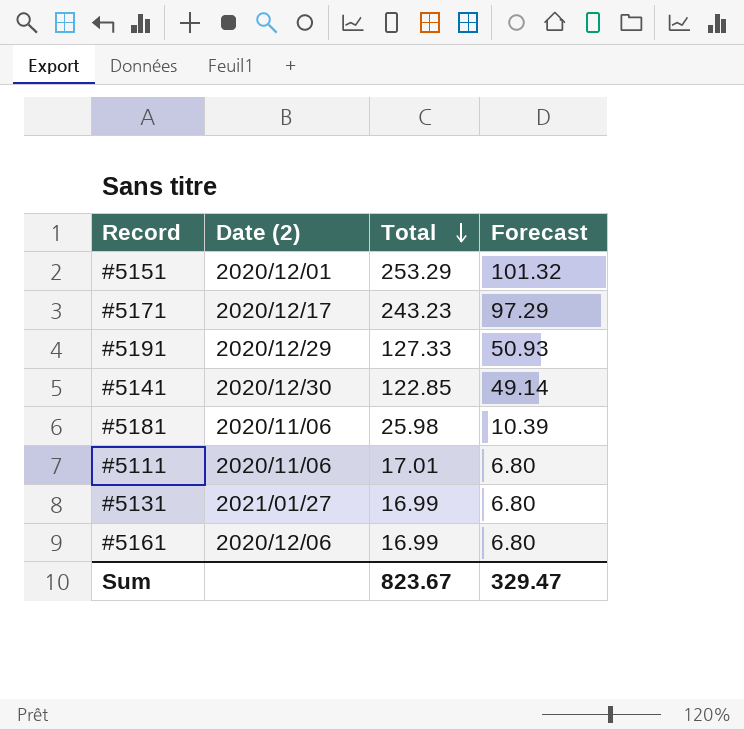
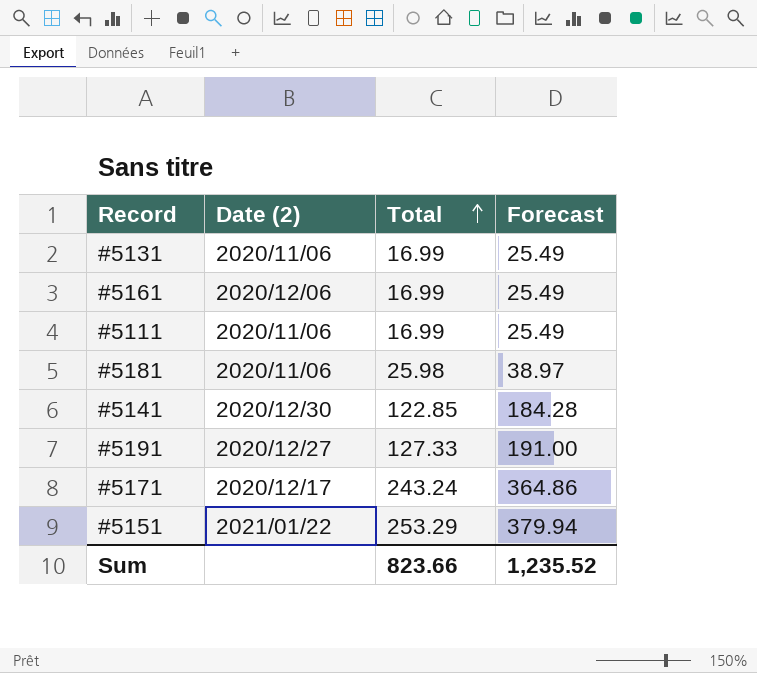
row order: Total descending -> Total ascending
column Forecast | formula: [Total] * 0.4 -> [Total] * 1.5
#5131 | Date (2): 2021/01/27 -> 2020/11/06
#5111 | Total: 17.01 -> 16.99
#5191 | Date (2): 2020/12/29 -> 2020/12/27
#5171 | Total: 243.23 -> 243.24
#5151 | Date (2): 2020/12/01 -> 2021/01/22
Sum | Total: 823.67 -> 823.66
Sum | Forecast: 329.47 -> 1,235.52

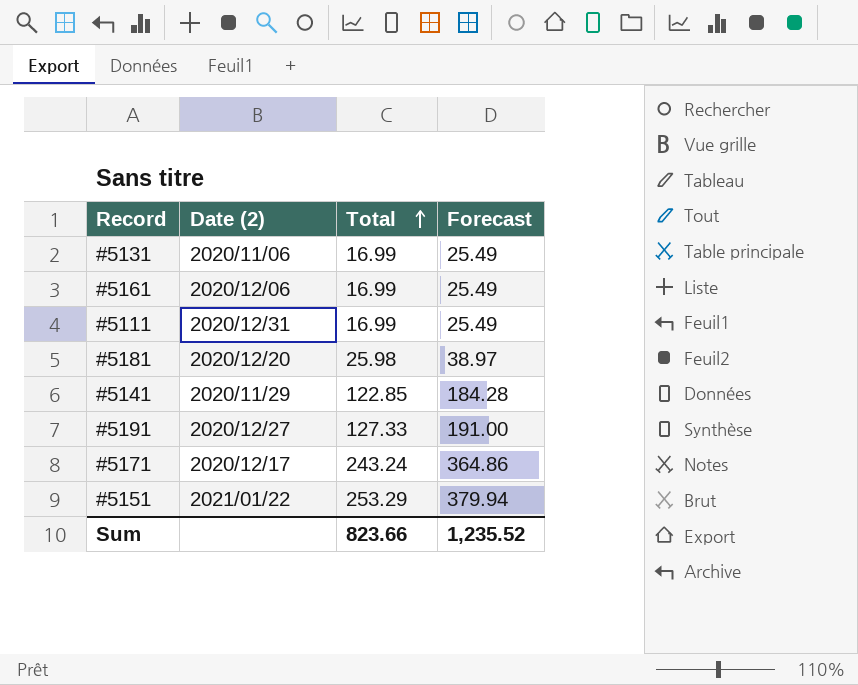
#5111 | Date (2): 2020/11/06 -> 2020/12/31
#5181 | Date (2): 2020/11/06 -> 2020/12/20
#5141 | Date (2): 2020/12/30 -> 2020/11/29

